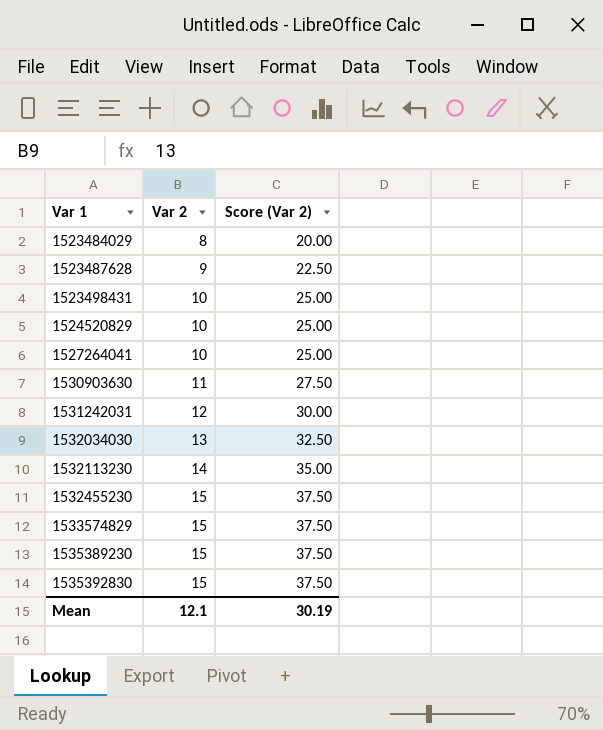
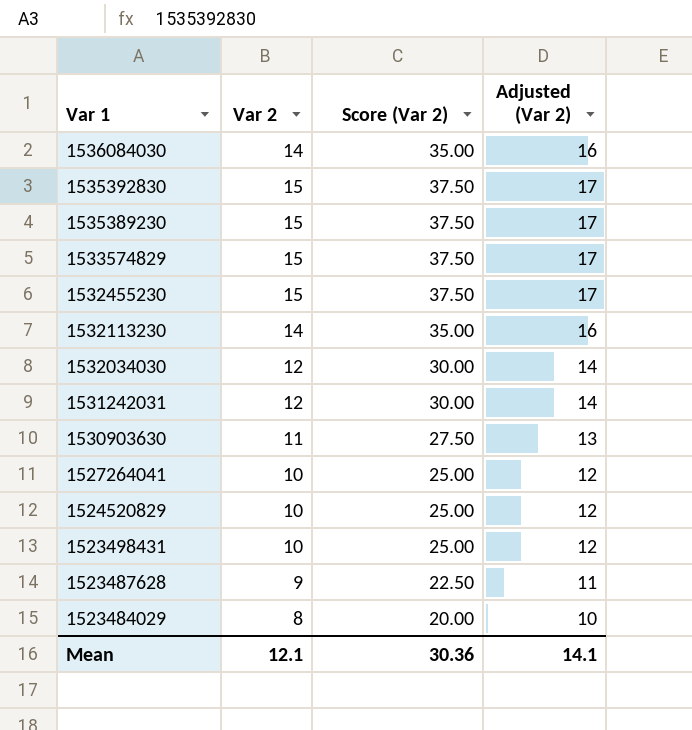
row order: Var 1 ascending -> Var 1 descending
column Adjusted (Var 2) | formula: none -> [Var 2] + 2
row 1536084030: none -> 14 | 35.00 | 16
1532034030 | Var 2: 13 -> 12
1532034030 | Score (Var 2): 32.50 -> 30.00
Mean | Score (Var 2): 30.19 -> 30.36

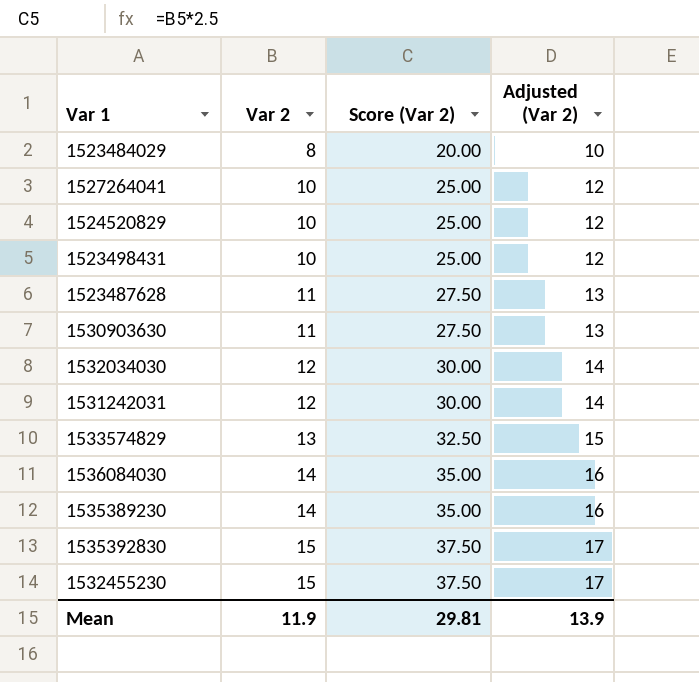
row order: Var 1 descending -> Var 2 ascending
row 1532113230: 14 | 35.00 | 16 -> none
1523487628 | Var 2: 9 -> 11
1523487628 | Score (Var 2): 22.50 -> 27.50
1523487628 | Adjusted (Var 2): 11 -> 13
1533574829 | Var 2: 15 -> 13
1533574829 | Score (Var 2): 37.50 -> 32.50
1533574829 | Adjusted (Var 2): 17 -> 15
1535389230 | Var 2: 15 -> 14
1535389230 | Score (Var 2): 37.50 -> 35.00
1535389230 | Adjusted (Var 2): 17 -> 16
Mean | Var 2: 12.1 -> 11.9
Mean | Score (Var 2): 30.36 -> 29.81
Mean | Adjusted (Var 2): 14.1 -> 13.9

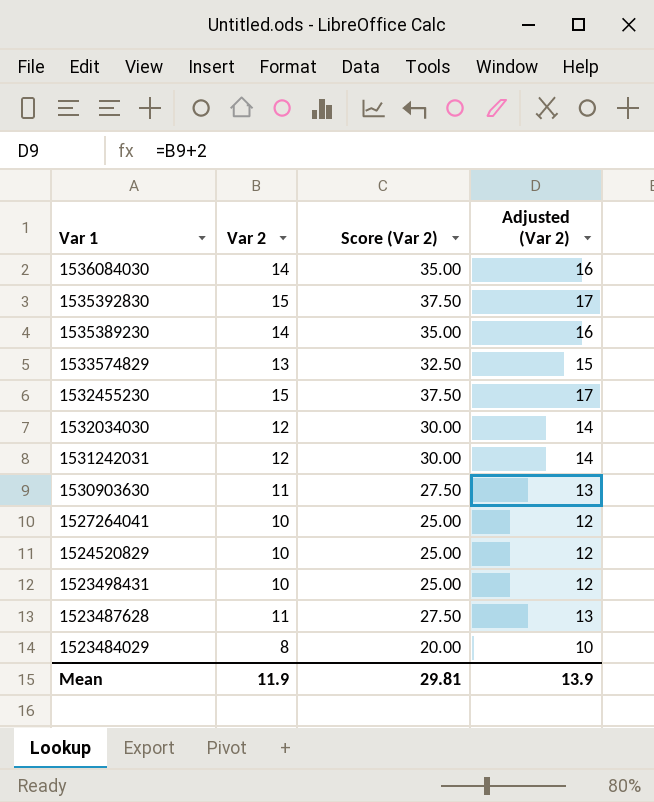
row order: Var 2 ascending -> Var 1 descending

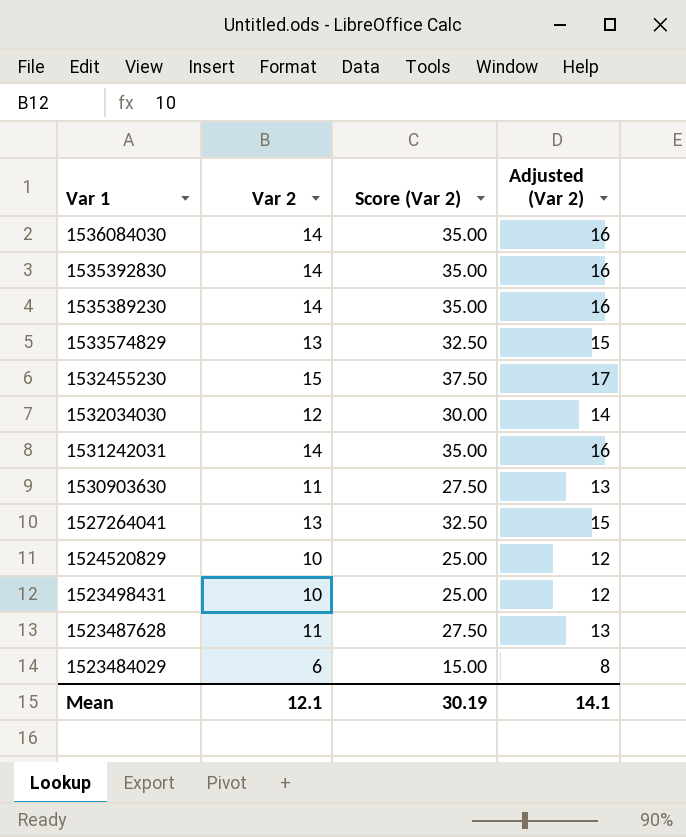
1535392830 | Var 2: 15 -> 14
1535392830 | Score (Var 2): 37.50 -> 35.00
1535392830 | Adjusted (Var 2): 17 -> 16
1531242031 | Var 2: 12 -> 14
1531242031 | Score (Var 2): 30.00 -> 35.00
1531242031 | Adjusted (Var 2): 14 -> 16
1527264041 | Var 2: 10 -> 13
1527264041 | Score (Var 2): 25.00 -> 32.50
1527264041 | Adjusted (Var 2): 12 -> 15
1523484029 | Var 2: 8 -> 6
1523484029 | Score (Var 2): 20.00 -> 15.00
1523484029 | Adjusted (Var 2): 10 -> 8
Mean | Var 2: 11.9 -> 12.1
Mean | Score (Var 2): 29.81 -> 30.19
Mean | Adjusted (Var 2): 13.9 -> 14.1

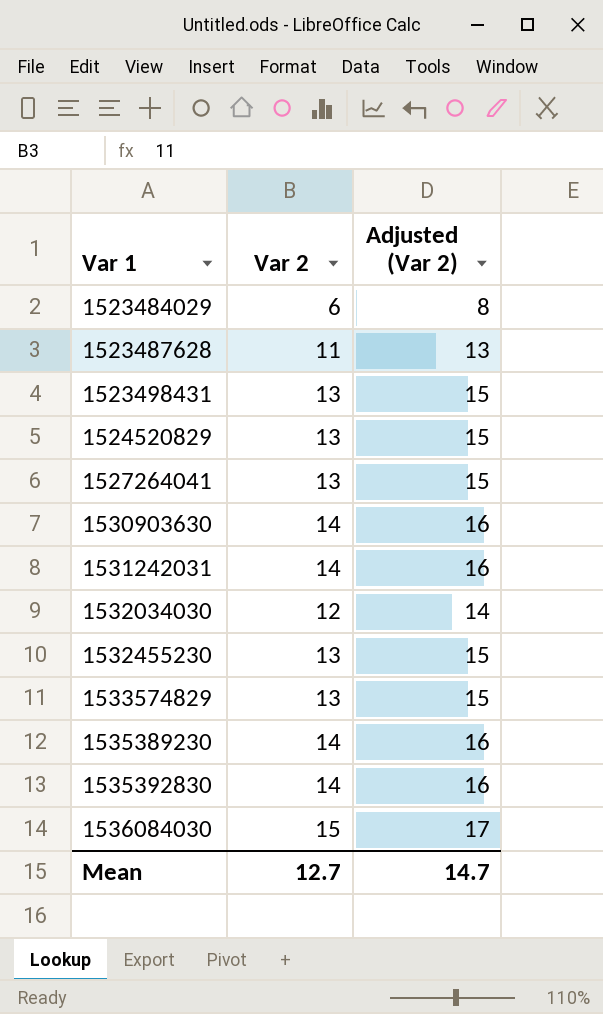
row order: Var 1 descending -> Var 1 ascending
column Score (Var 2) | formula: [Var 2] * 2.5 -> none
1523498431 | Var 2: 10 -> 13
1523498431 | Adjusted (Var 2): 12 -> 15
1524520829 | Var 2: 10 -> 13
1524520829 | Adjusted (Var 2): 12 -> 15
1530903630 | Var 2: 11 -> 14
1530903630 | Adjusted (Var 2): 13 -> 16
1532455230 | Var 2: 15 -> 13
1532455230 | Adjusted (Var 2): 17 -> 15
1536084030 | Var 2: 14 -> 15
1536084030 | Adjusted (Var 2): 16 -> 17
Mean | Var 2: 12.1 -> 12.7
Mean | Adjusted (Var 2): 14.1 -> 14.7

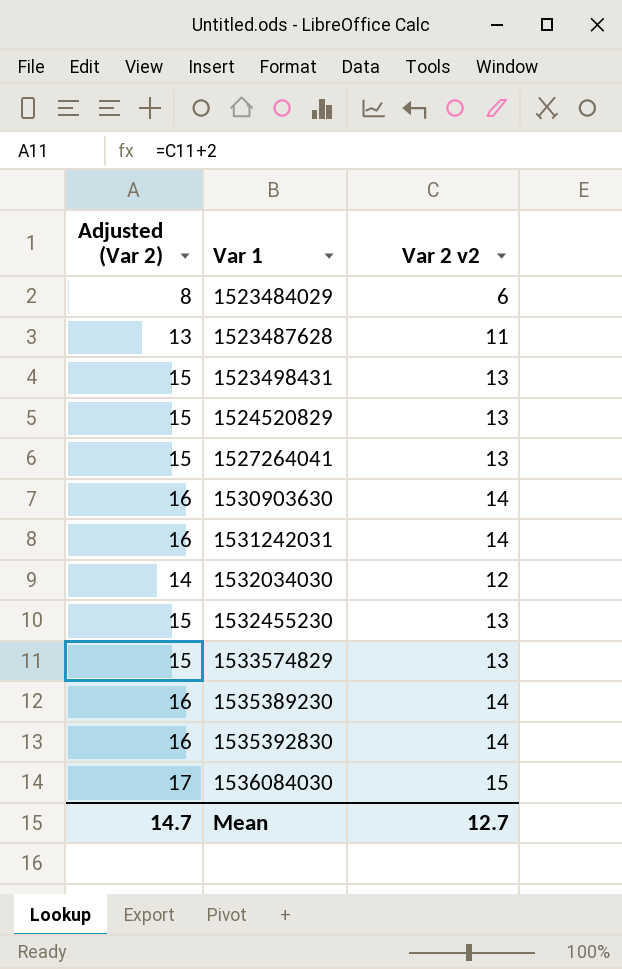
column Adjusted (Var 2) | position: 3 -> 1
column name: Var 2 -> Var 2 v2

